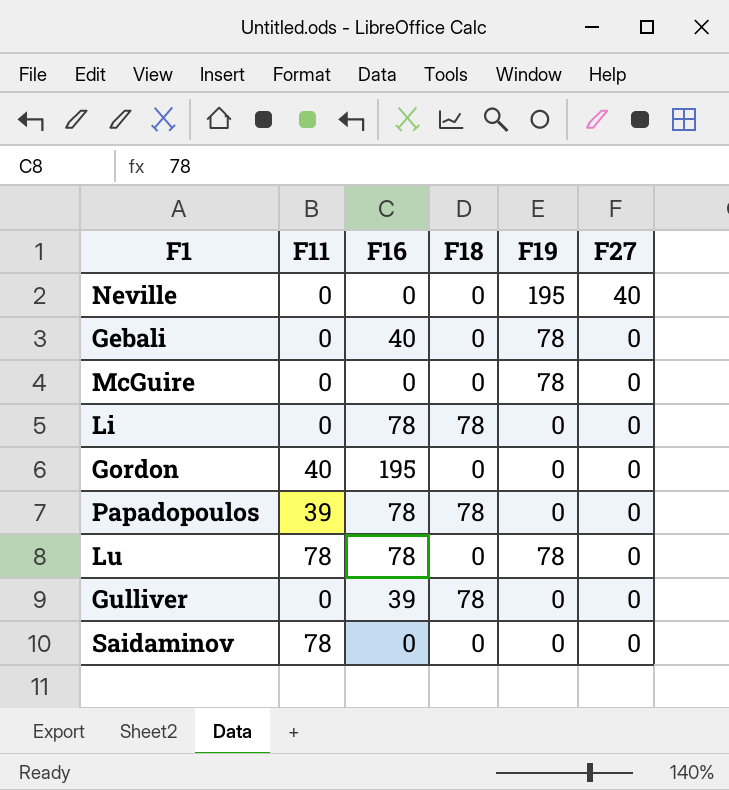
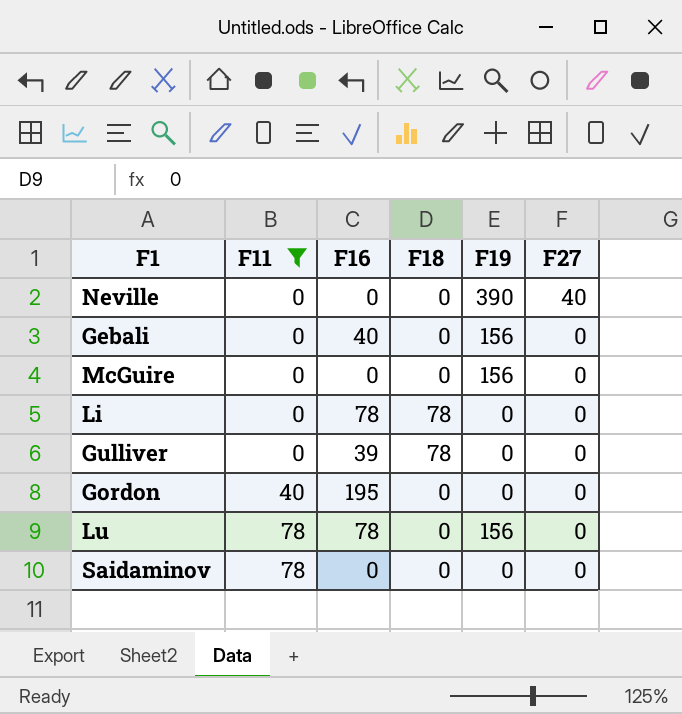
filter: none -> F11 != 39
row order: F27 descending -> F11 ascending
Neville | F19: 195 -> 390
Gebali | F19: 78 -> 156
McGuire | F19: 78 -> 156
Lu | F19: 78 -> 156

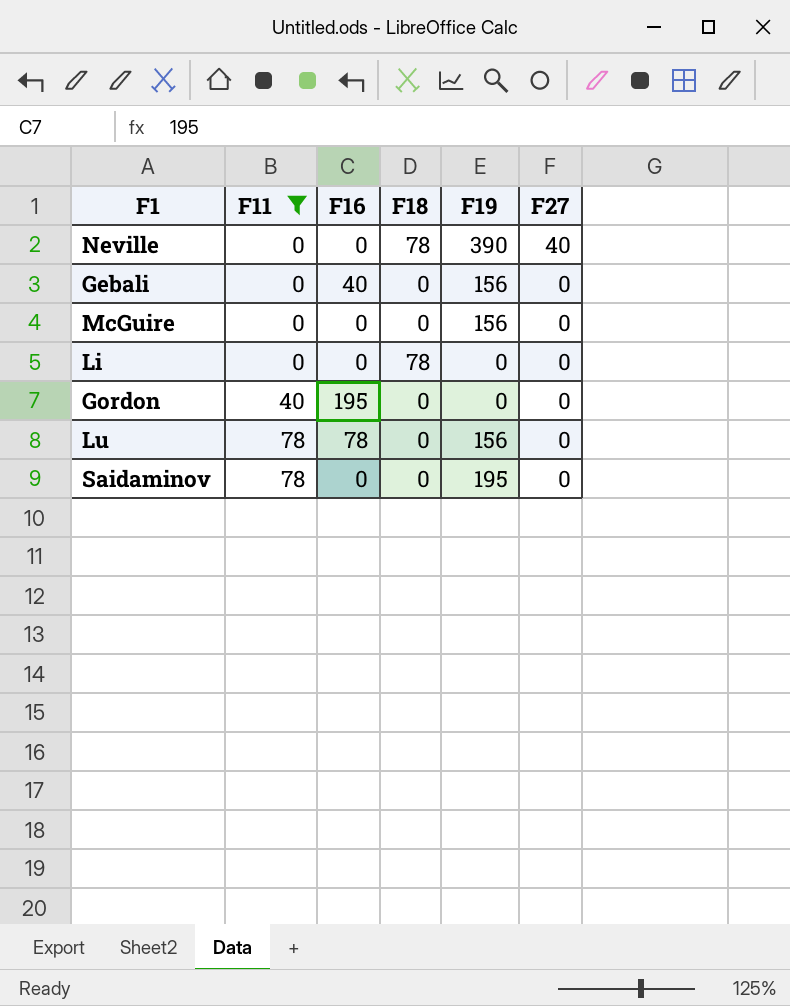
row Gulliver: 0 | 39 | 78 | 0 | 0 -> none
Neville | F18: 0 -> 78
Li | F16: 78 -> 0
Saidaminov | F19: 0 -> 195

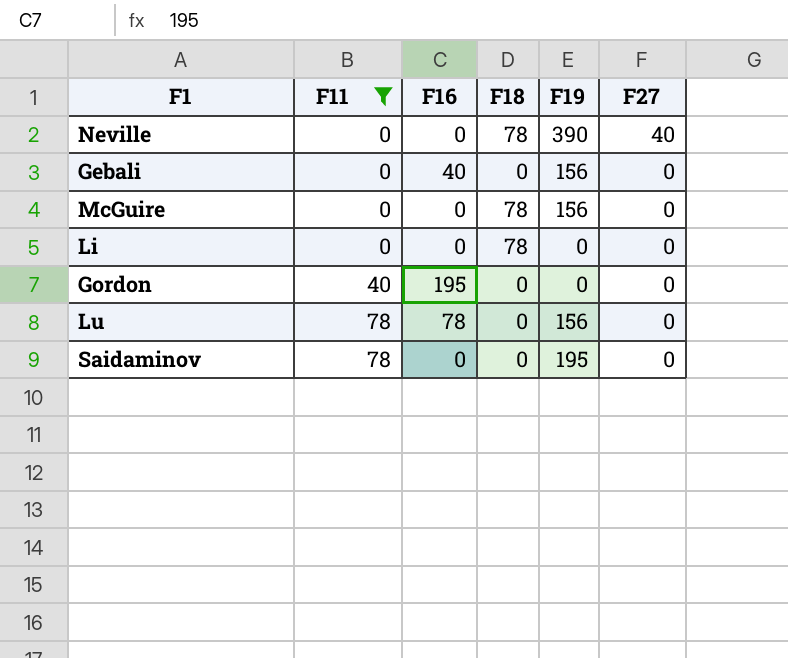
McGuire | F18: 0 -> 78

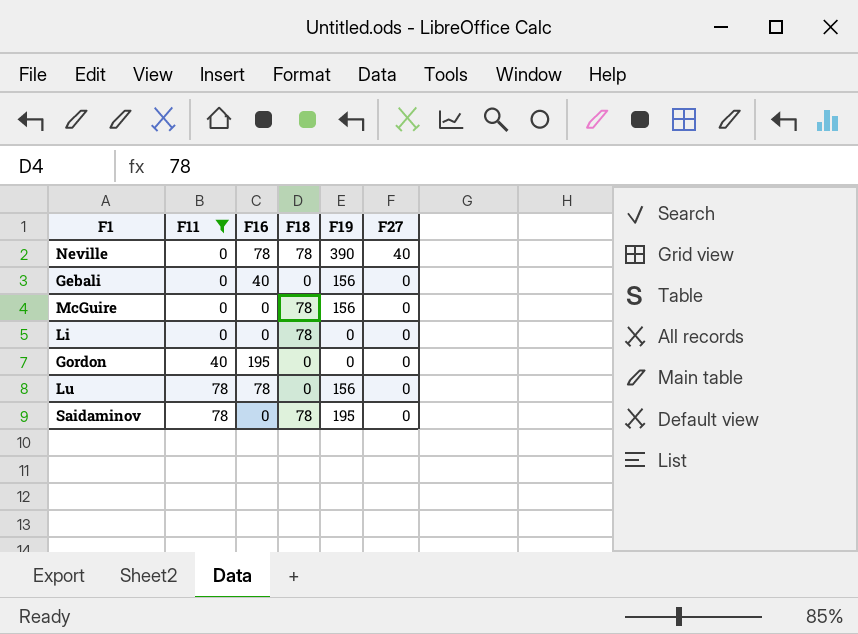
Neville | F16: 0 -> 78
Saidaminov | F18: 0 -> 78

